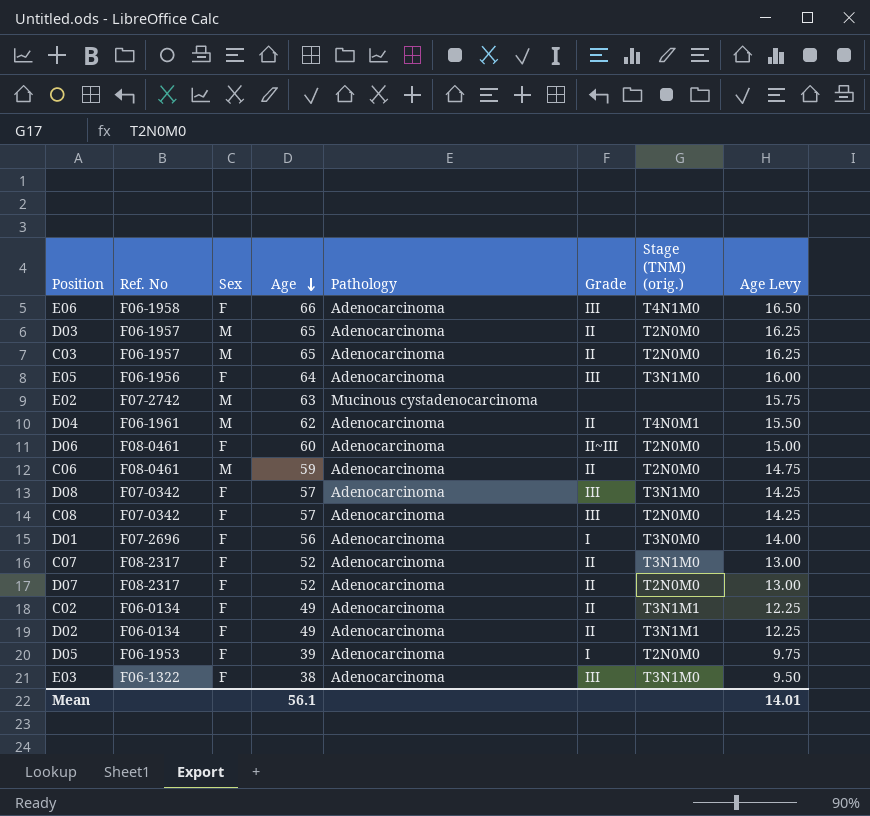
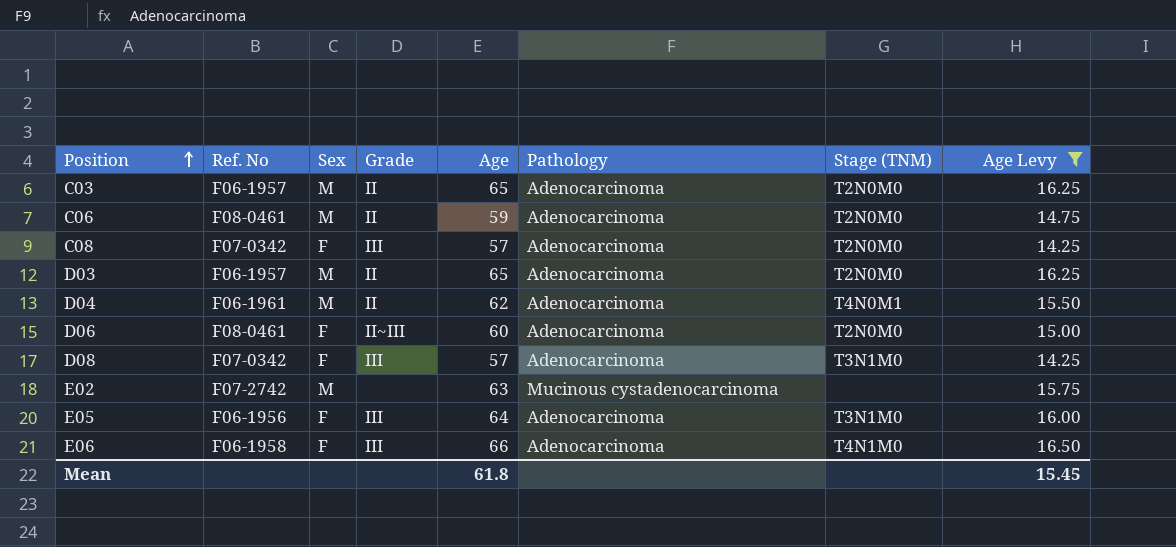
filter: none -> Age Levy >= 14.25
row order: Age descending -> Position ascending
column Grade | position: 6 -> 4
column name: Stage (TNM) (orig.) -> Stage (TNM)
Mean | Age: 56.1 -> 61.8
Mean | Age Levy: 14.01 -> 15.45

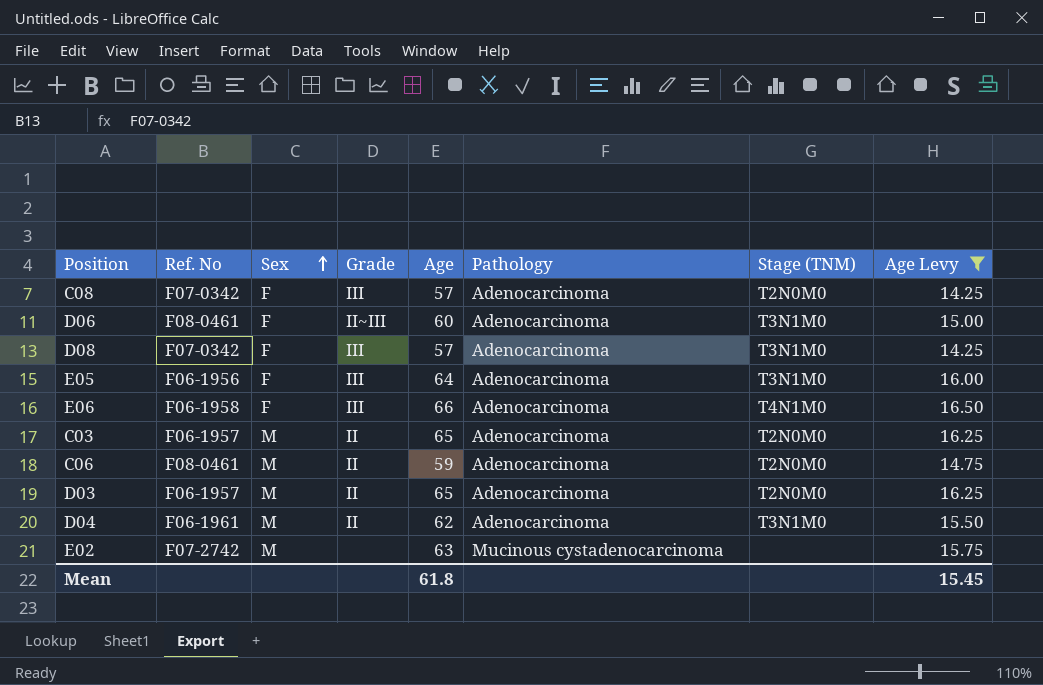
row order: Position ascending -> Sex ascending
D06 | Stage (TNM): T2N0M0 -> T3N1M0
D04 | Stage (TNM): T4N0M1 -> T3N1M0

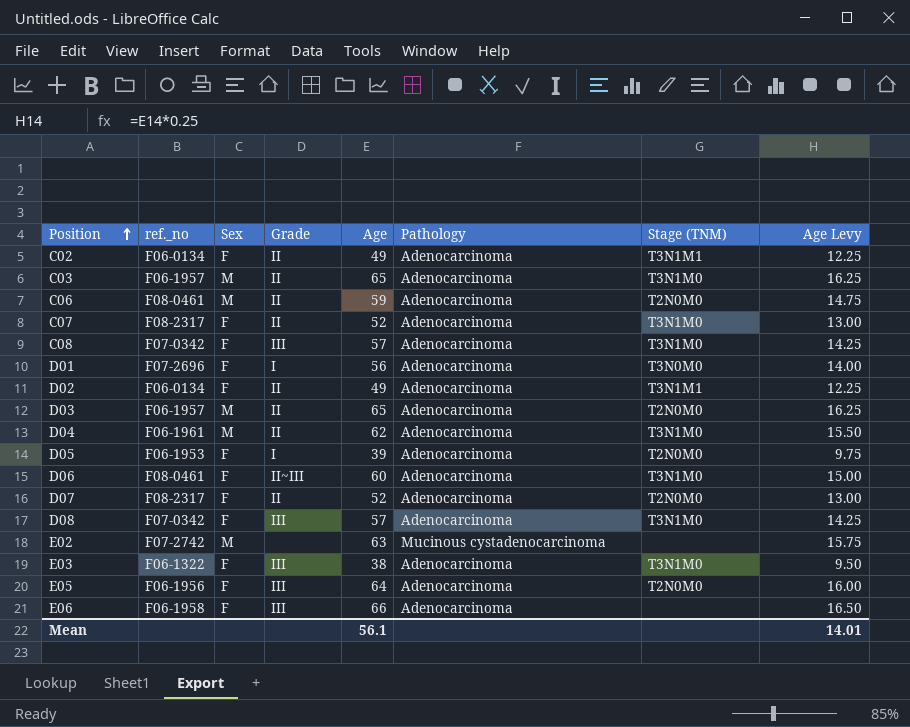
filter: Age Levy >= 14.25 -> none
row order: Sex ascending -> Position ascending
column name: Ref. No -> ref._no
C03 | Stage (TNM): T2N0M0 -> T3N1M0
C08 | Stage (TNM): T2N0M0 -> T3N1M0
E05 | Stage (TNM): T3N1M0 -> T2N0M0
E06 | Stage (TNM): T4N1M0 -> none
Mean | Age: 61.8 -> 56.1
Mean | Age Levy: 15.45 -> 14.01

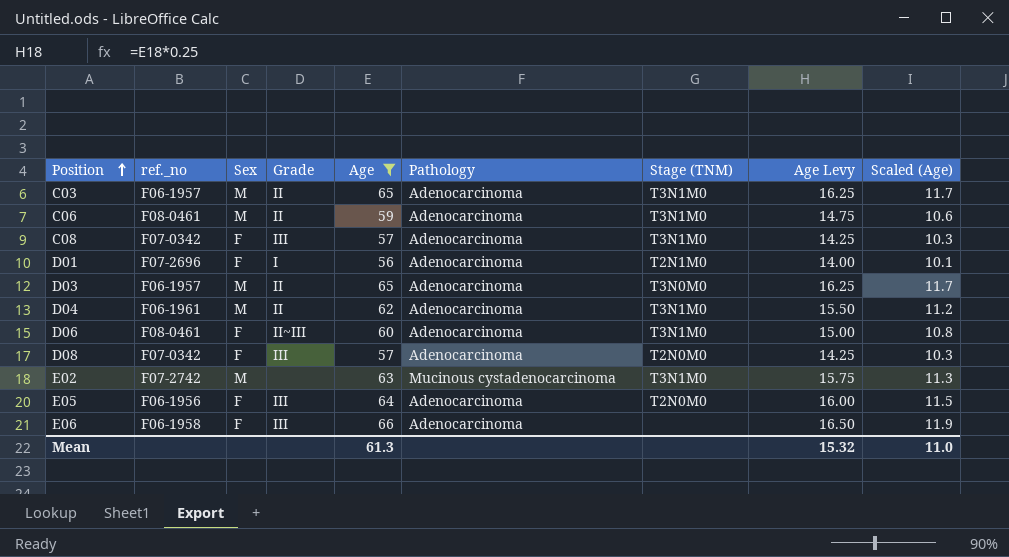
filter: none -> Age >= 56
column Scaled (Age) | formula: none -> [Age] * 0.18
C06 | Stage (TNM): T2N0M0 -> T3N1M0
D01 | Stage (TNM): T3N0M0 -> T2N1M0
D03 | Stage (TNM): T2N0M0 -> T3N0M0
D08 | Stage (TNM): T3N1M0 -> T2N0M0
E02 | Stage (TNM): none -> T3N1M0
Mean | Age: 56.1 -> 61.3
Mean | Age Levy: 14.01 -> 15.32

